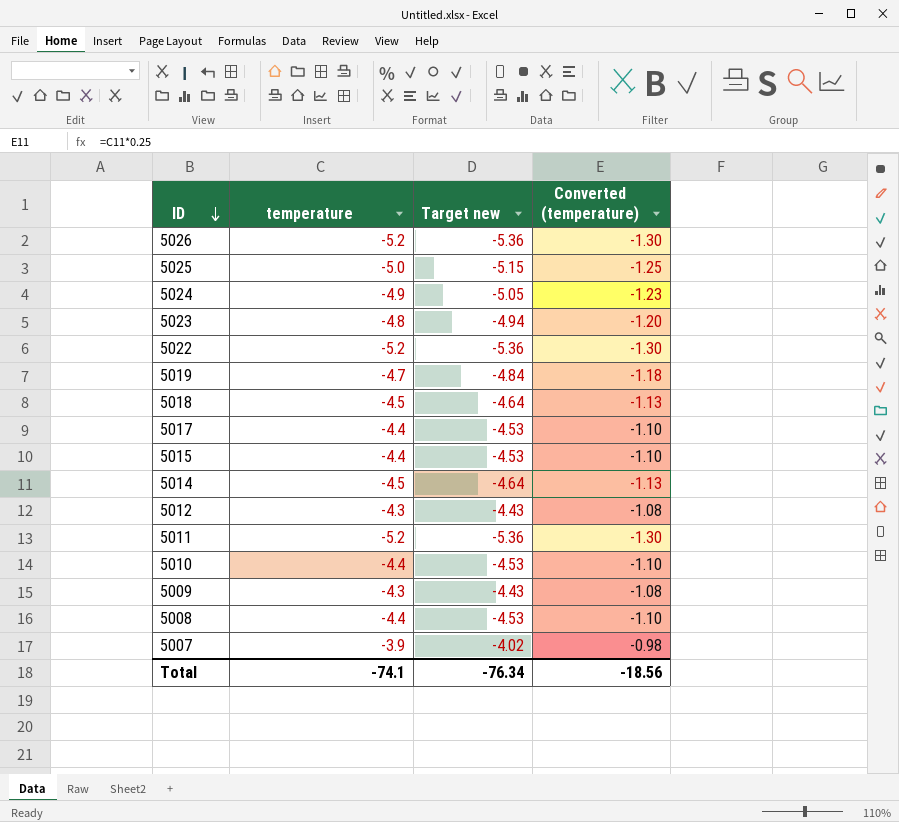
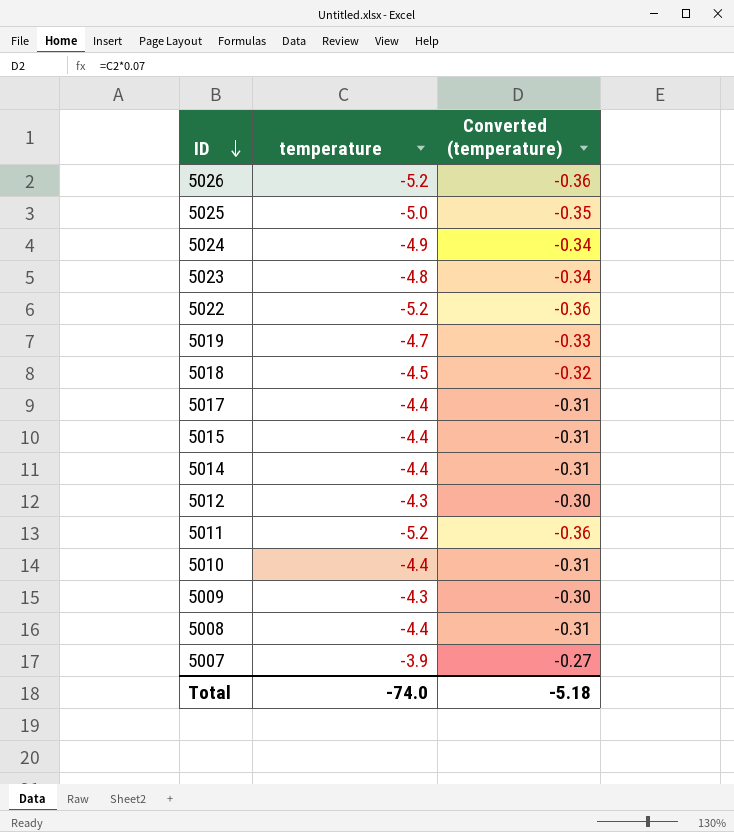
column Target new | formula: [temperature] * 1.03 -> none
column Converted (temperature) | formula: [temperature] * 0.25 -> [temperature] * 0.07
5014 | temperature: -4.5 -> -4.4
Total | temperature: -74.1 -> -74.0
Total | Converted (temperature): -18.56 -> -5.18

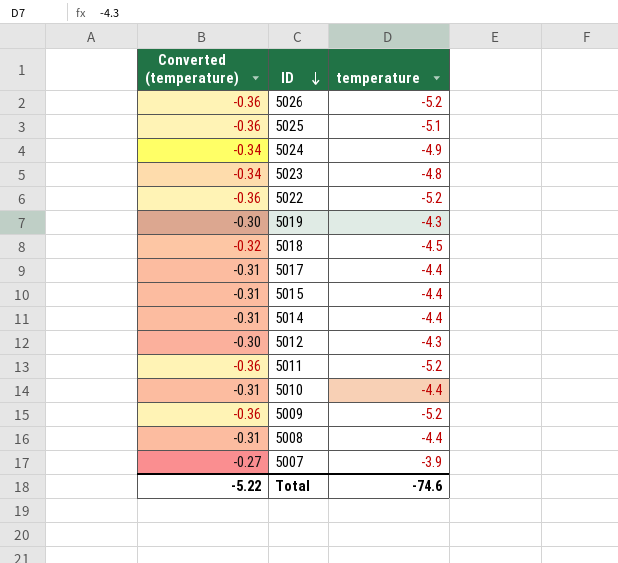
column Converted (temperature) | position: 3 -> 1
5025 | Converted (temperature): -0.35 -> -0.36
5025 | temperature: -5.0 -> -5.1
5019 | Converted (temperature): -0.33 -> -0.30
5019 | temperature: -4.7 -> -4.3
5009 | Converted (temperature): -0.30 -> -0.36
5009 | temperature: -4.3 -> -5.2
Total | Converted (temperature): -5.18 -> -5.22
Total | temperature: -74.0 -> -74.6

